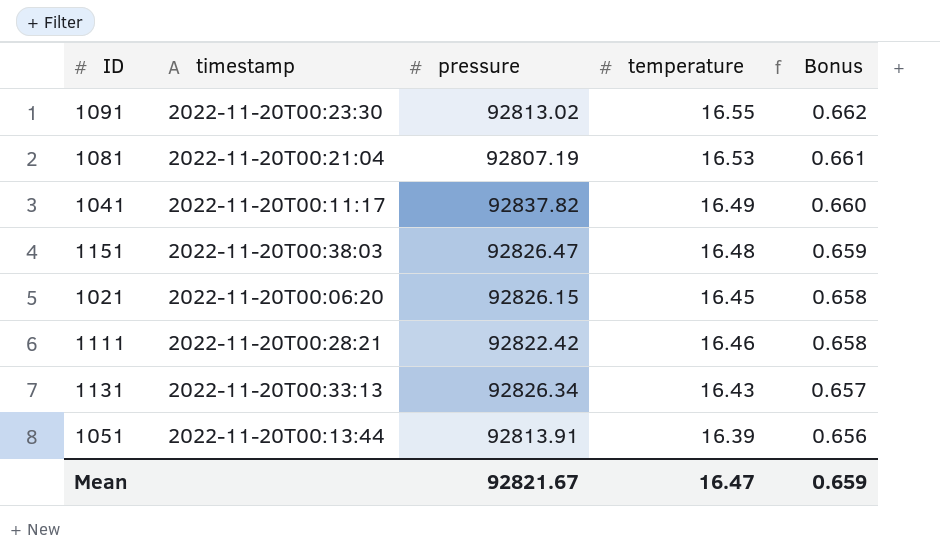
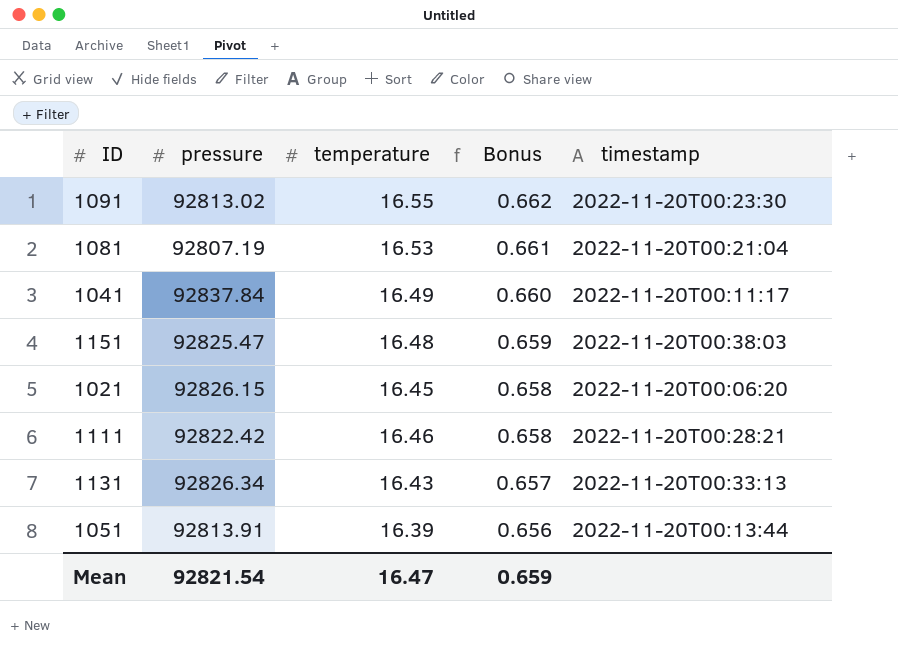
column timestamp | position: 2 -> 5
1041 | pressure: 92837.82 -> 92837.84
1151 | pressure: 92826.47 -> 92825.47
Mean | pressure: 92821.67 -> 92821.54

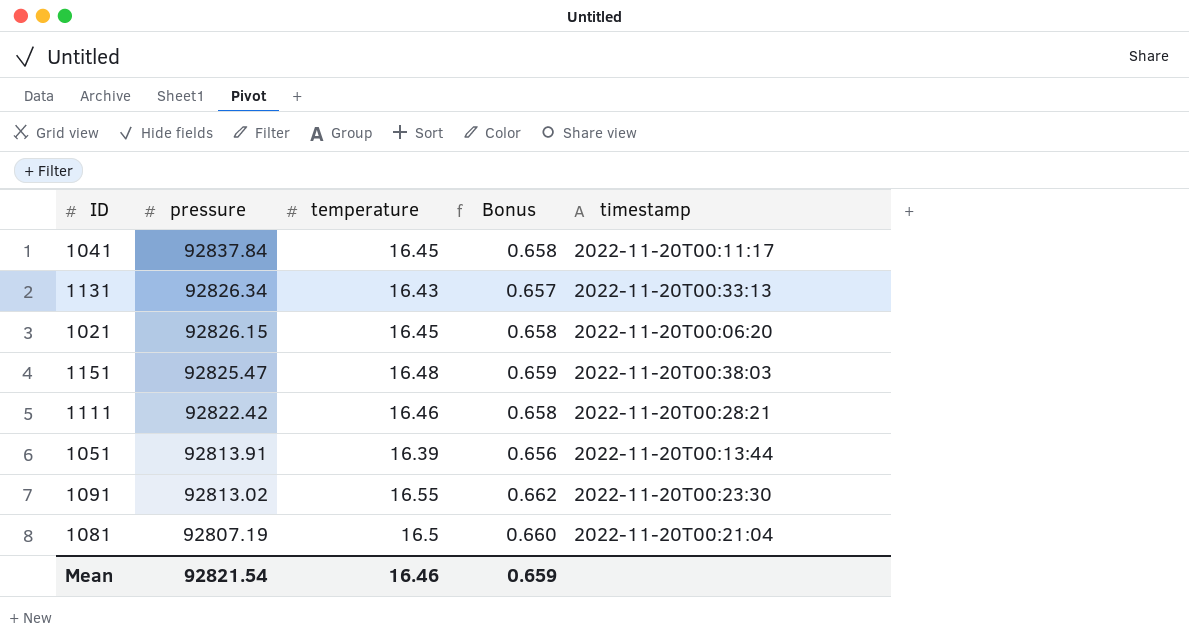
row order: Bonus descending -> pressure descending
1041 | temperature: 16.49 -> 16.45
1041 | Bonus: 0.660 -> 0.658
1081 | temperature: 16.53 -> 16.5
1081 | Bonus: 0.661 -> 0.660
Mean | temperature: 16.47 -> 16.46

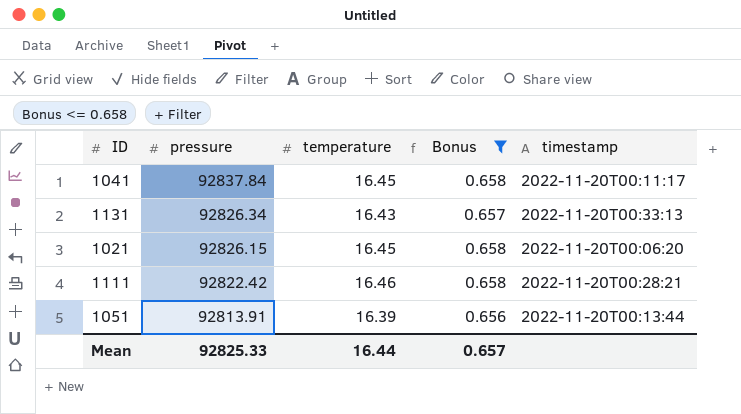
filter: none -> Bonus <= 0.658
Mean | pressure: 92821.54 -> 92825.33
Mean | temperature: 16.46 -> 16.44
Mean | Bonus: 0.659 -> 0.657

